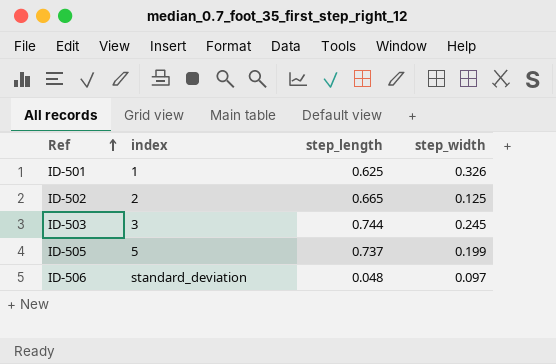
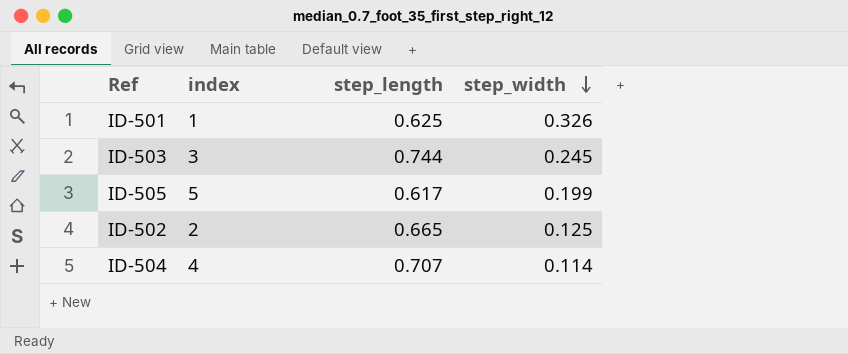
row order: Ref ascending -> step_width descending
row ID-506: standard_deviation | 0.048 | 0.097 -> none
ID-505 | step_length: 0.737 -> 0.617
row ID-504: none -> 4 | 0.707 | 0.114

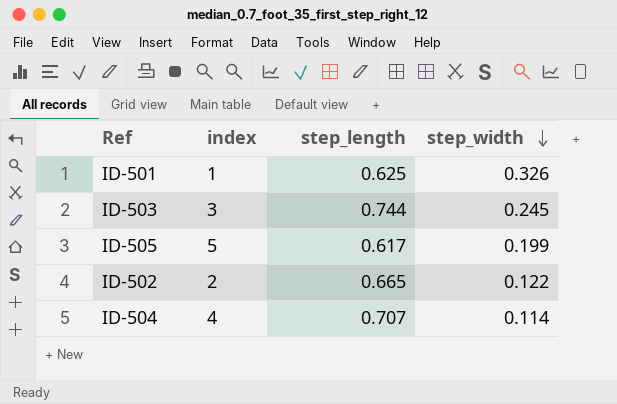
ID-502 | step_width: 0.125 -> 0.122

